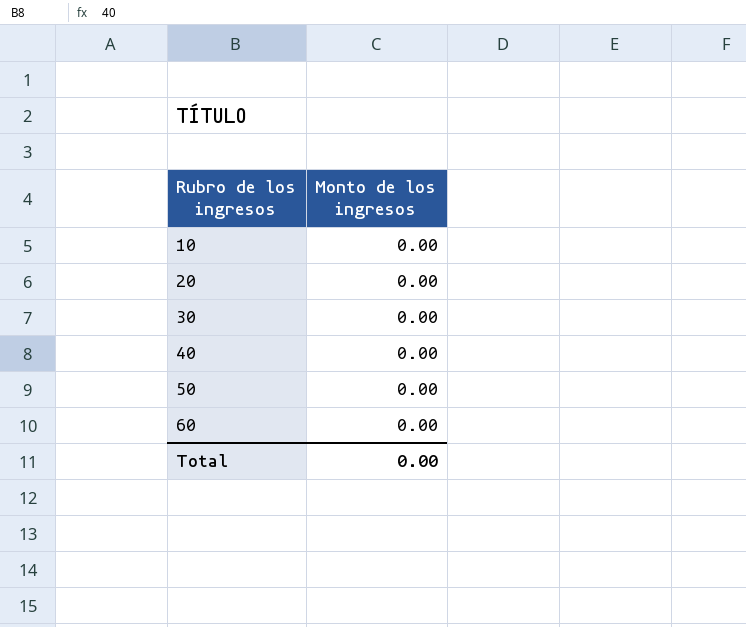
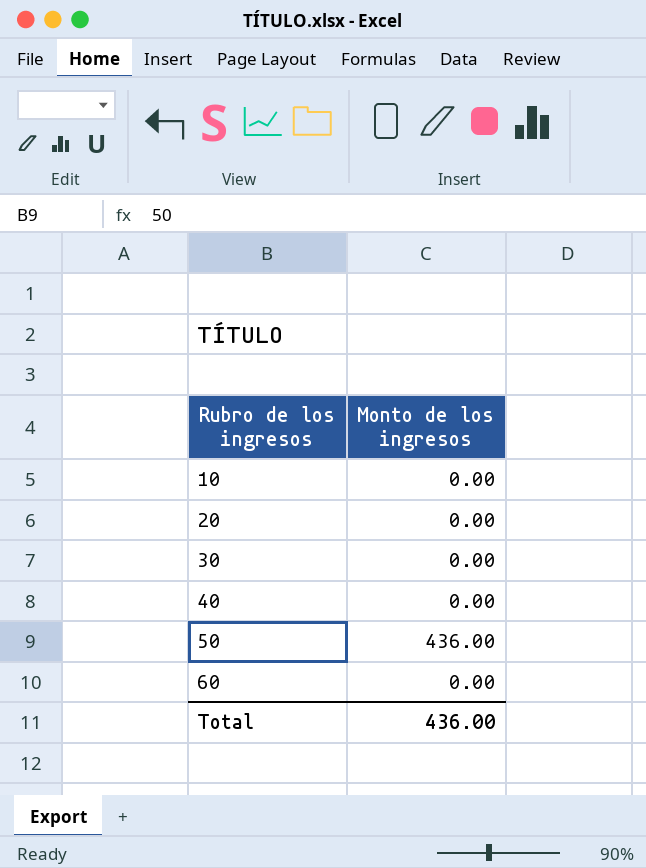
50 | Monto de los ingresos: 0.00 -> 436.00
Total | Monto de los ingresos: 0.00 -> 436.00

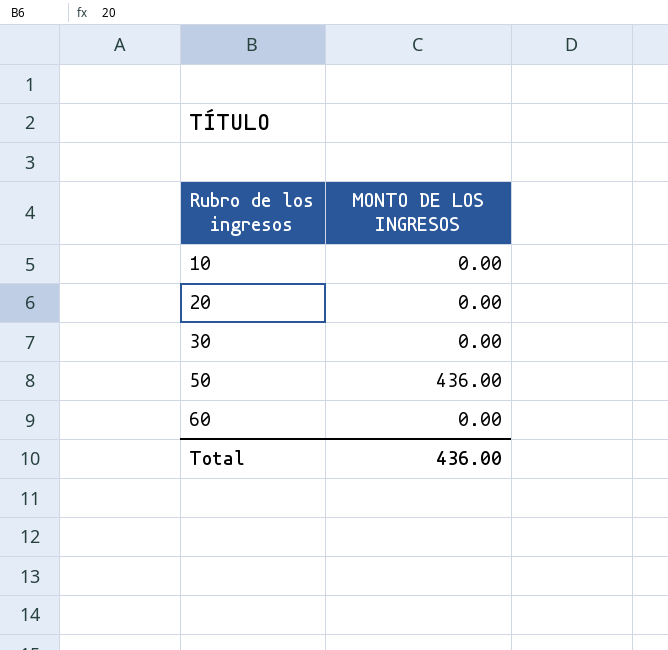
column name: Monto de los ingresos -> MONTO DE LOS INGRESOS
row 40: 0.00 -> none

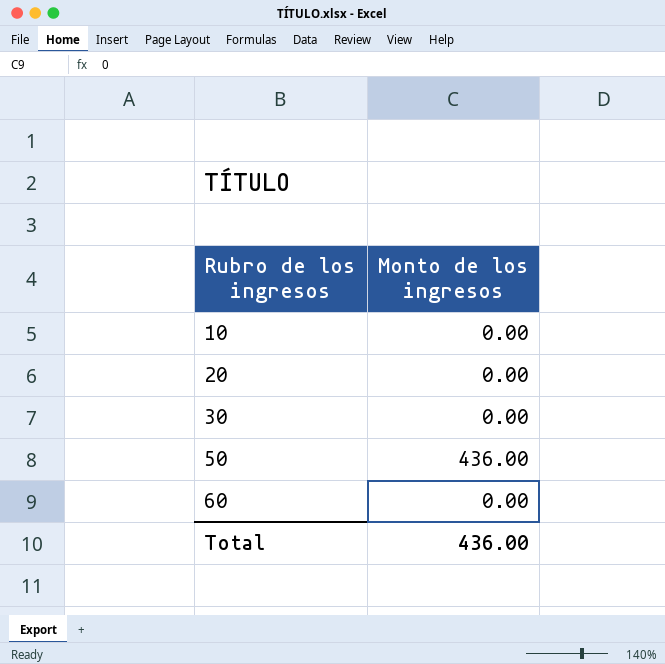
column name: MONTO DE LOS INGRESOS -> Monto de los ingresos

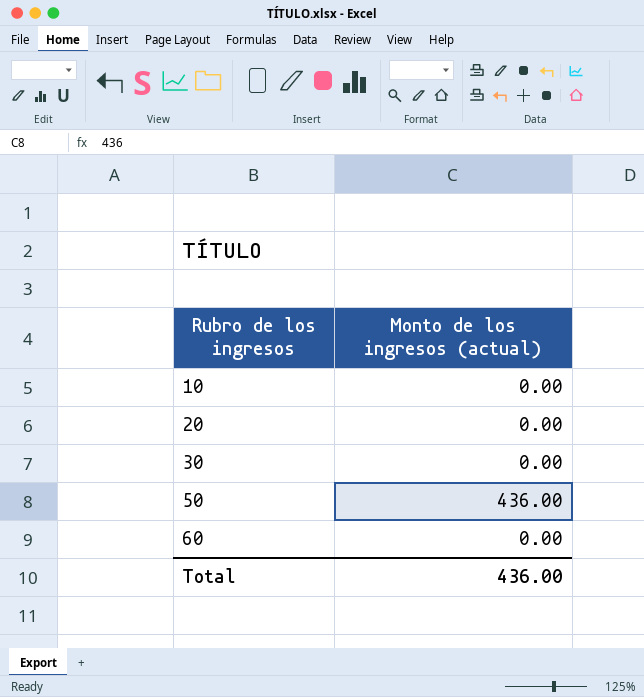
column name: Monto de los ingresos -> Monto de los ingresos (actual)

